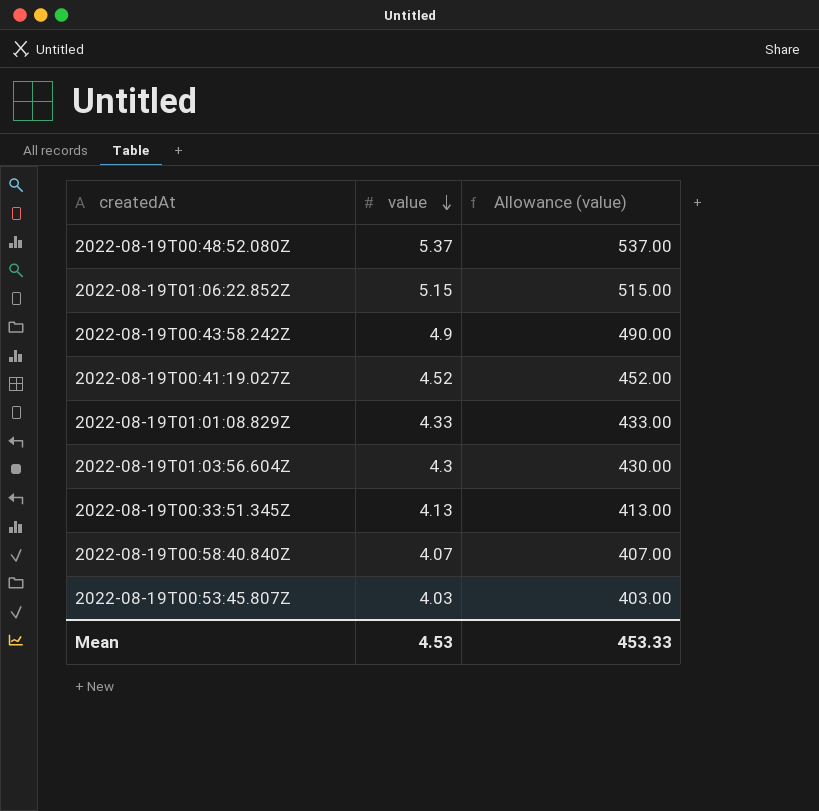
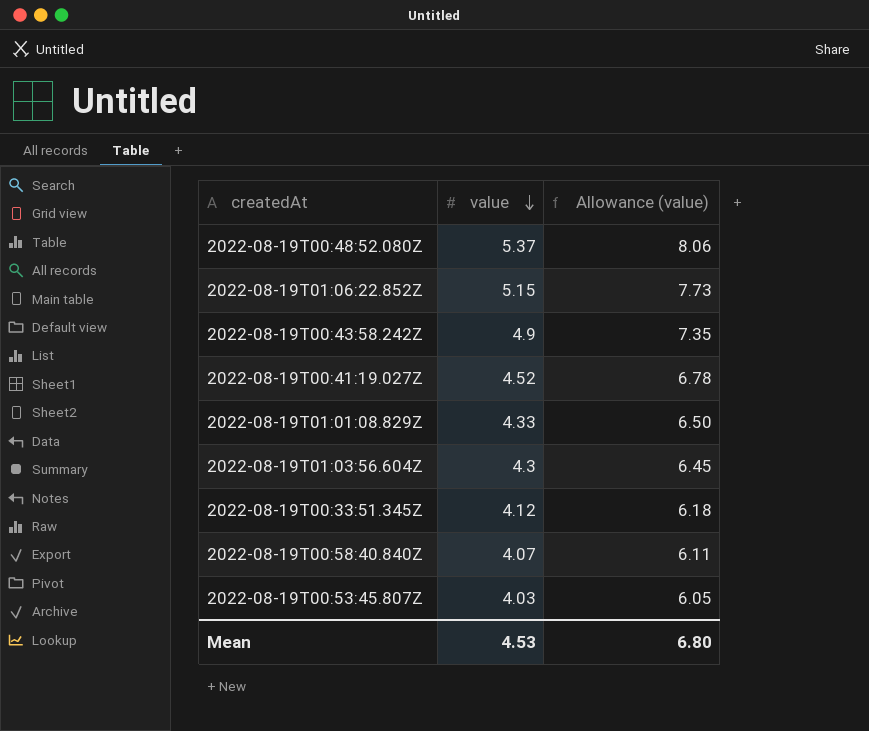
column Allowance (value) | formula: [value] * 100 -> [value] * 1.5
2022-08-19T00:33:51.345Z | value: 4.13 -> 4.12
Mean | Allowance (value): 453.33 -> 6.80

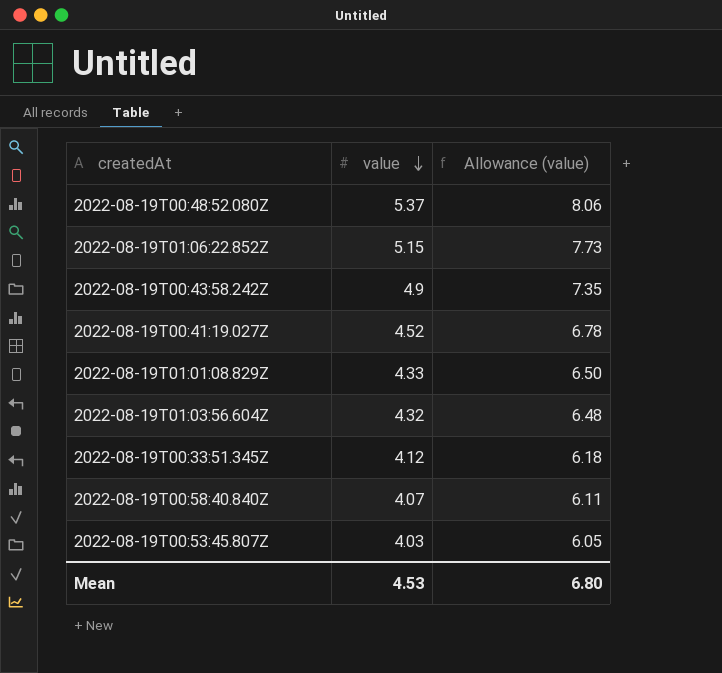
2022-08-19T01:03:56.604Z | value: 4.3 -> 4.32
2022-08-19T01:03:56.604Z | Allowance (value): 6.45 -> 6.48

